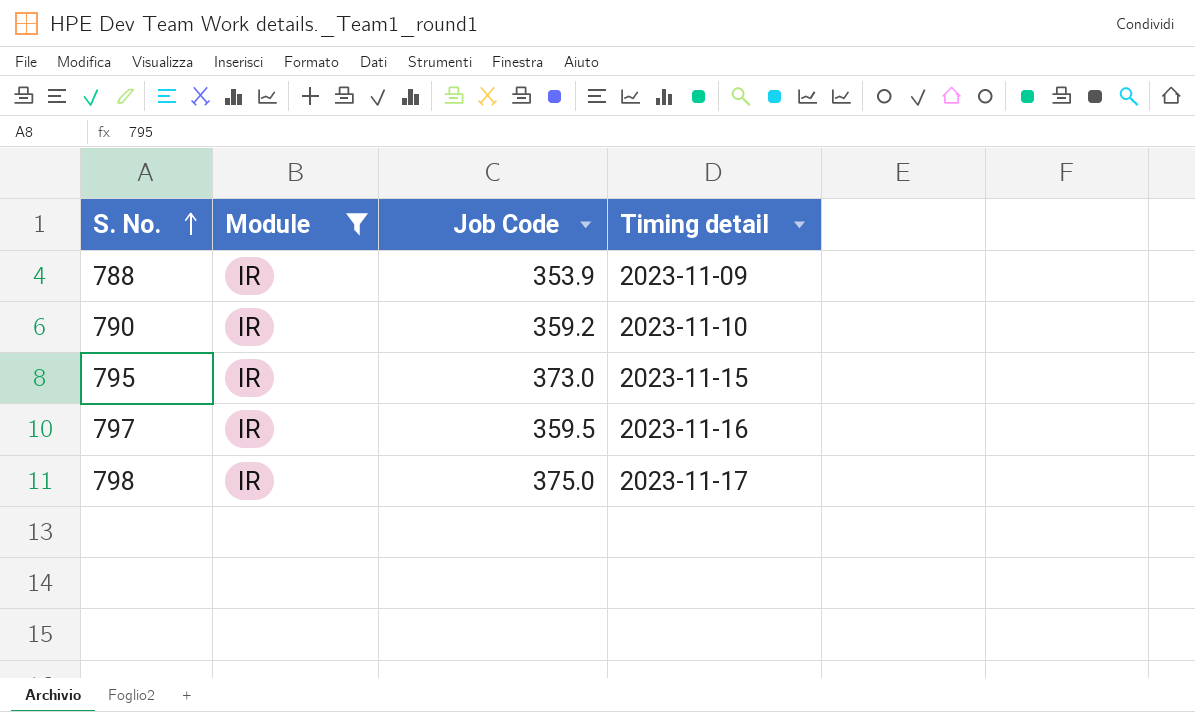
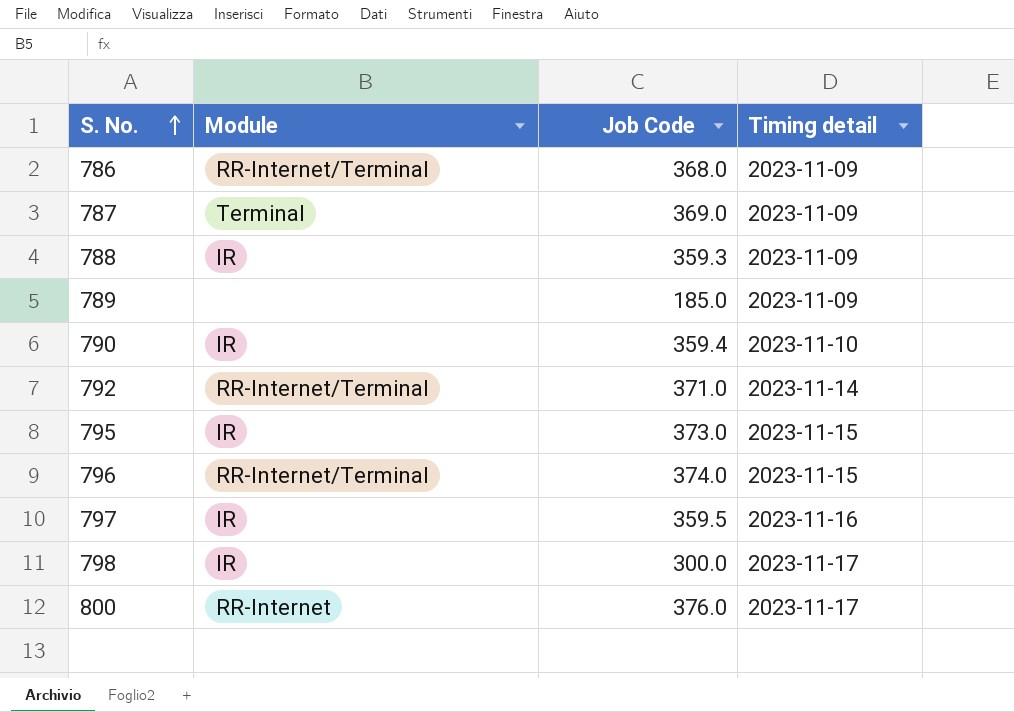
filter: Module = IR -> none
788 | Job Code: 353.9 -> 359.3
790 | Job Code: 359.2 -> 359.4
798 | Job Code: 375.0 -> 300.0

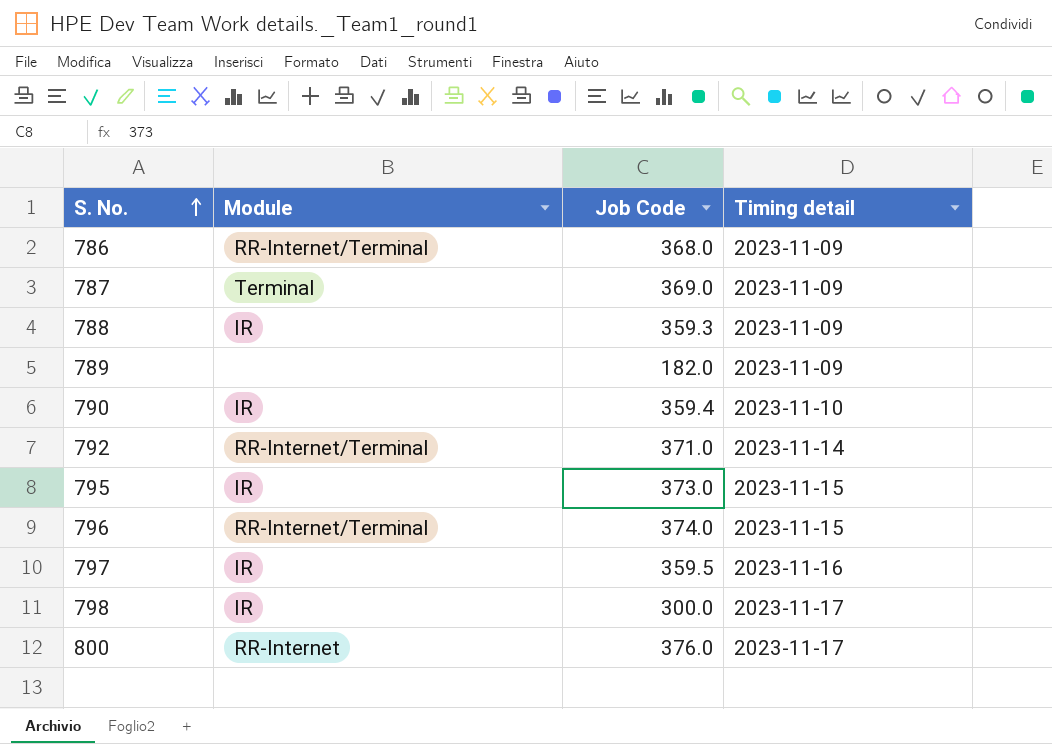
789 | Job Code: 185.0 -> 182.0

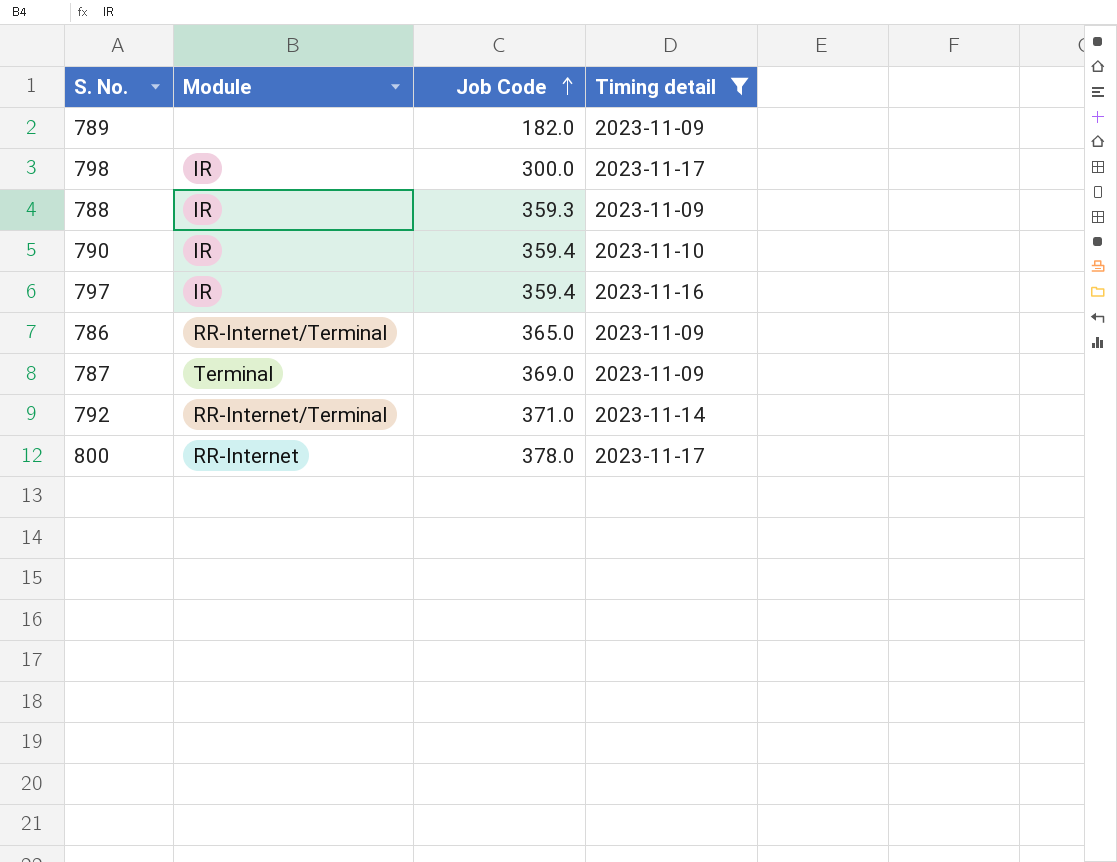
filter: none -> Timing detail != 2023-11-15
row order: S. No. ascending -> Job Code ascending
797 | Job Code: 359.5 -> 359.4
786 | Job Code: 368.0 -> 365.0
800 | Job Code: 376.0 -> 378.0

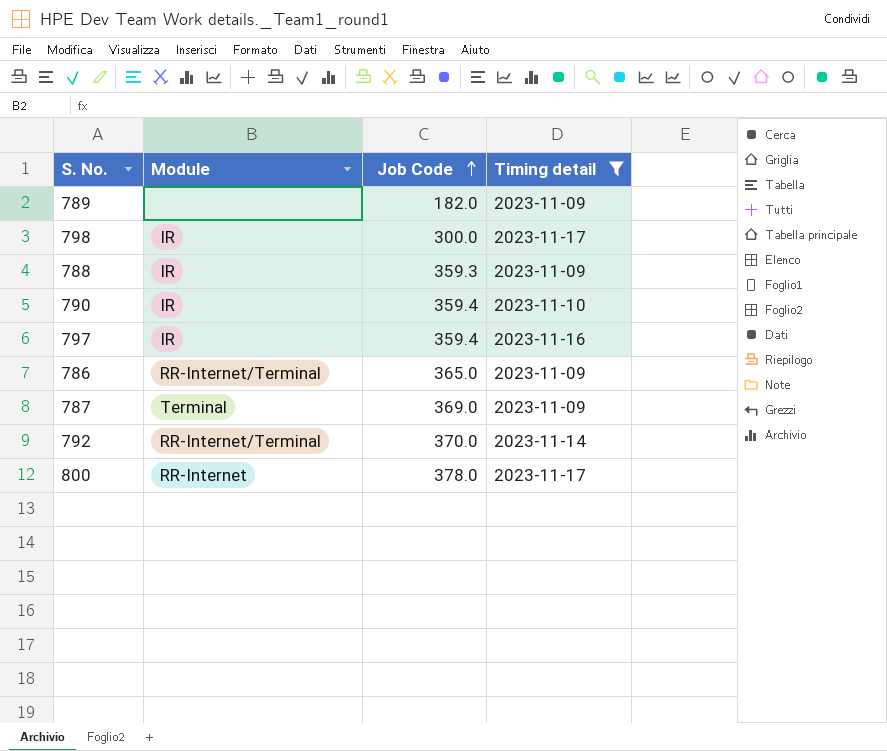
792 | Job Code: 371.0 -> 370.0

